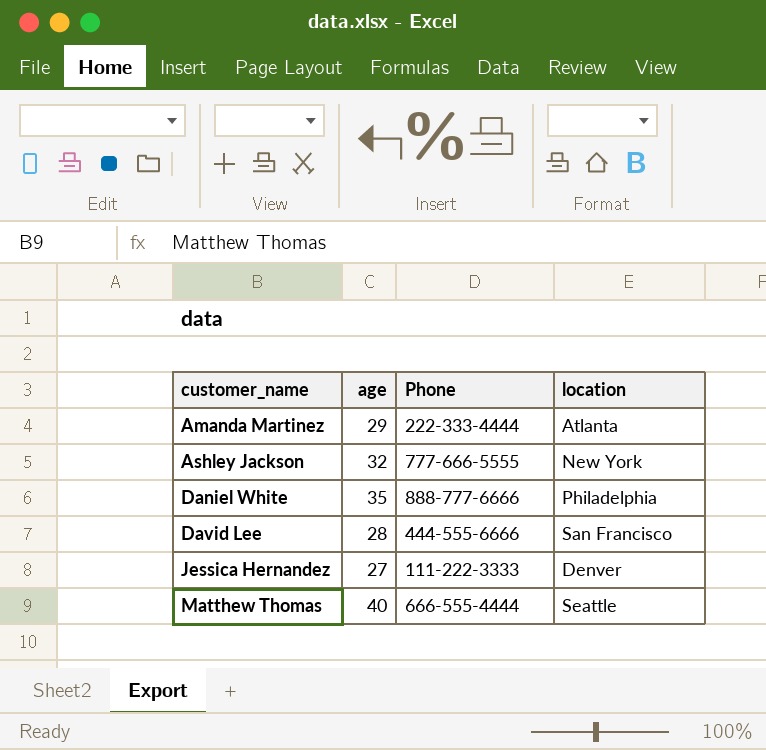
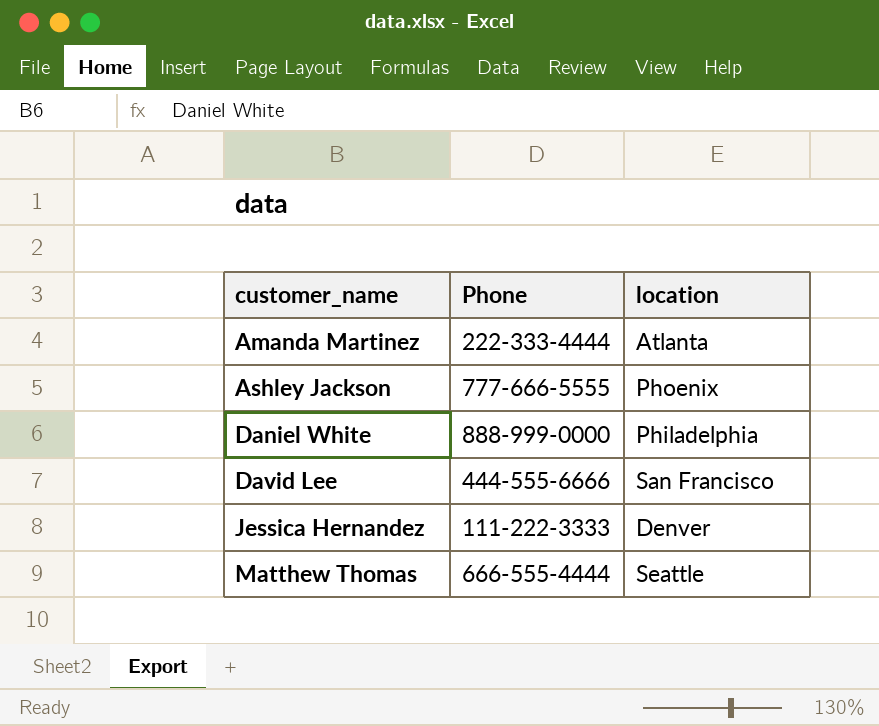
column age | position: 2 -> none
Ashley Jackson | location: New York -> Phoenix
Daniel White | Phone: 888-777-6666 -> 888-999-0000

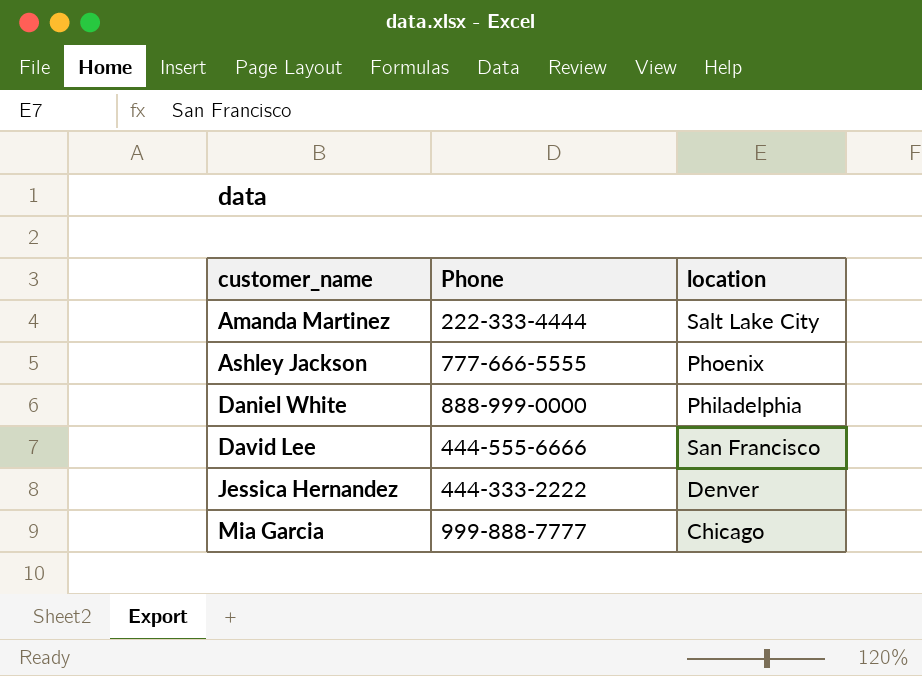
row Matthew Thomas: 666-555-4444 | Seattle -> none
Amanda Martinez | location: Atlanta -> Salt Lake City
Jessica Hernandez | Phone: 111-222-3333 -> 444-333-2222
row Mia Garcia: none -> 999-888-7777 | Chicago

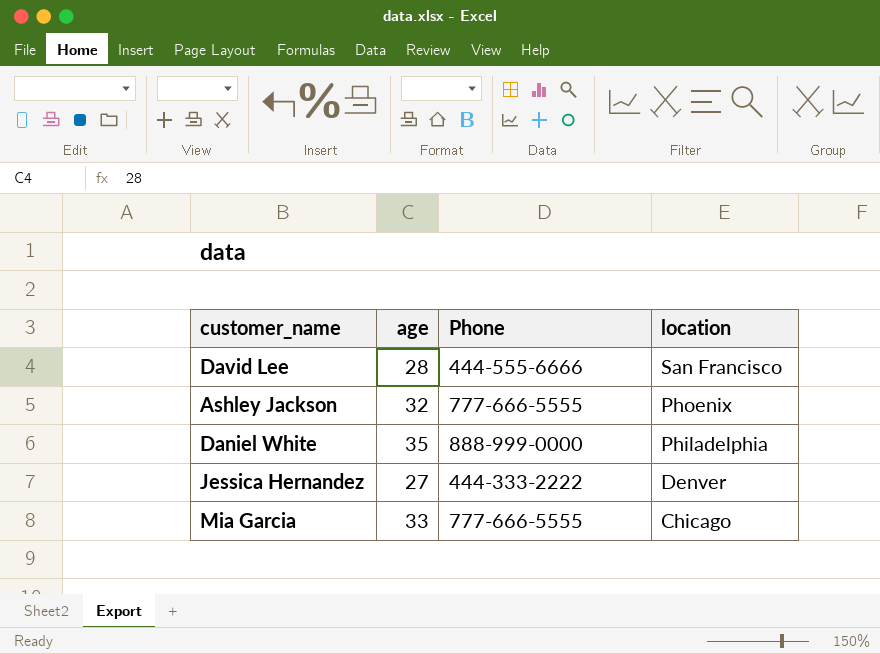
row order: customer_name ascending -> location descending
column age | position: none -> 2
row Amanda Martinez: 222-333-4444 | Salt Lake City -> none
Mia Garcia | Phone: 999-888-7777 -> 777-666-5555

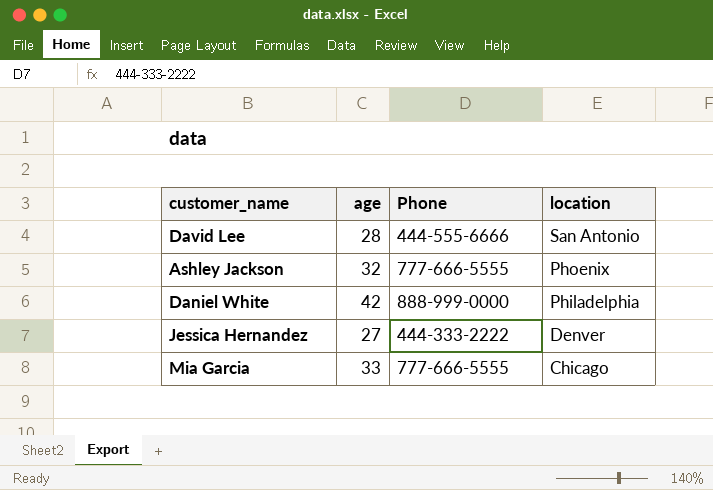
David Lee | location: San Francisco -> San Antonio
Daniel White | age: 35 -> 42

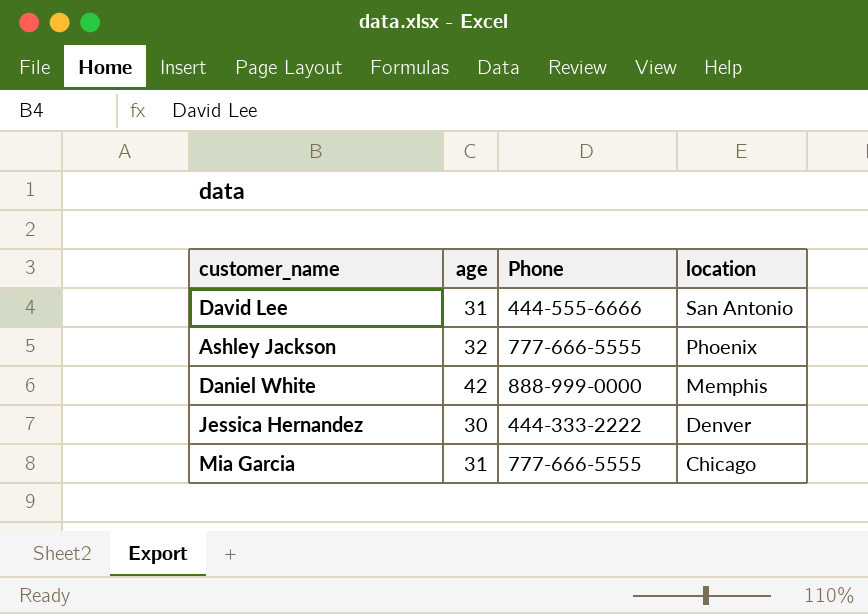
David Lee | age: 28 -> 31
Daniel White | location: Philadelphia -> Memphis
Jessica Hernandez | age: 27 -> 30
Mia Garcia | age: 33 -> 31

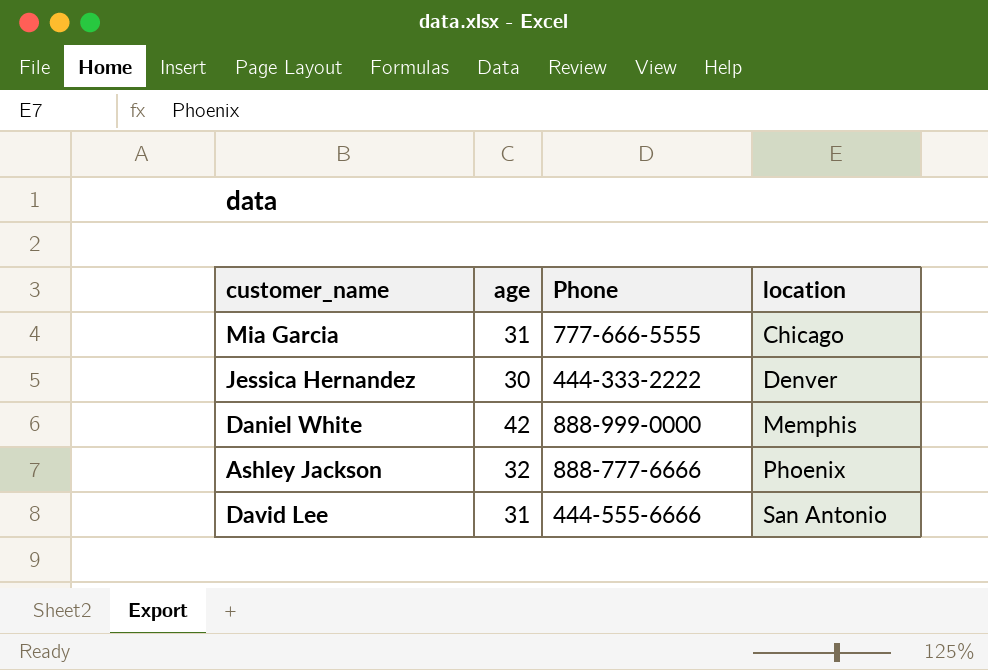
row order: location descending -> location ascending
Ashley Jackson | Phone: 777-666-5555 -> 888-777-6666

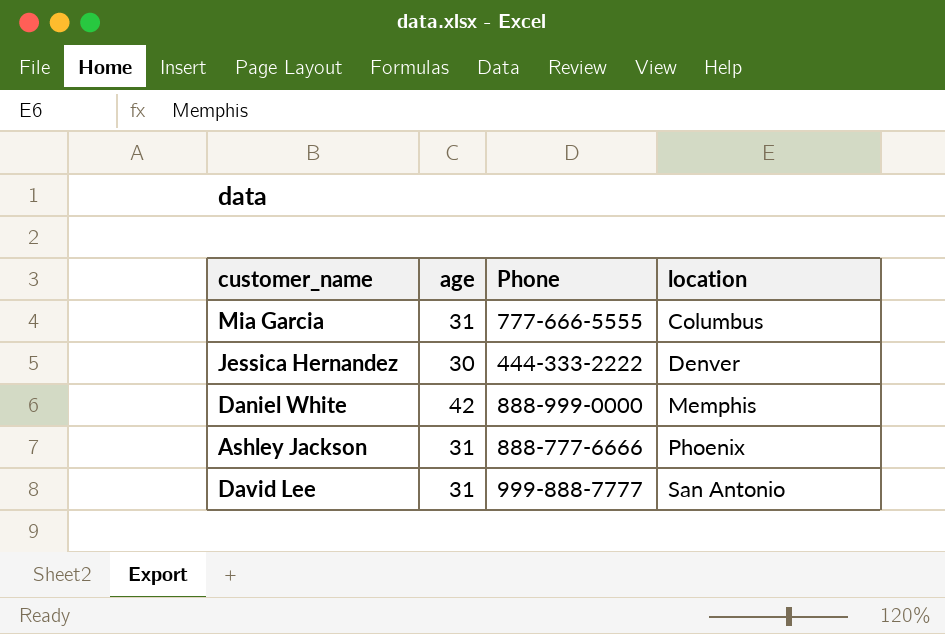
Mia Garcia | location: Chicago -> Columbus
Ashley Jackson | age: 32 -> 31
David Lee | Phone: 444-555-6666 -> 999-888-7777

